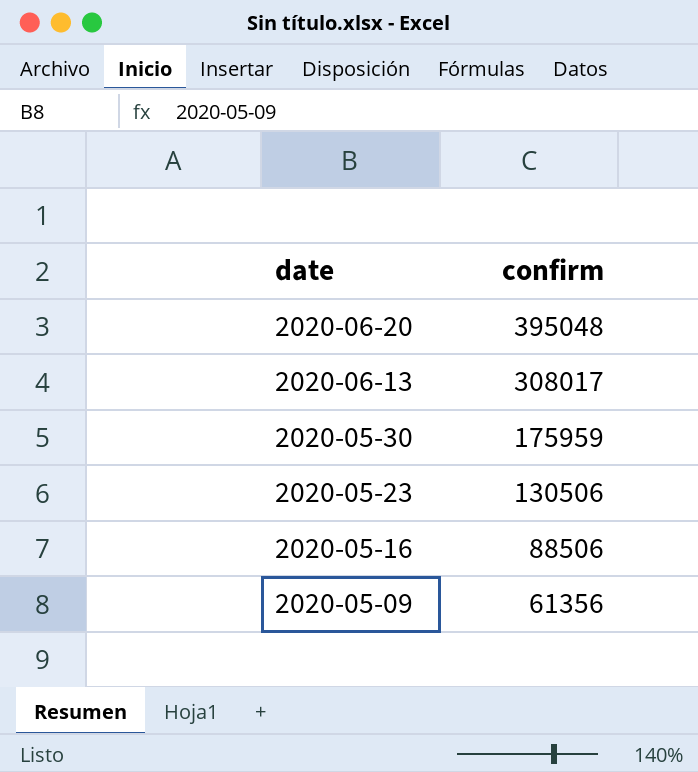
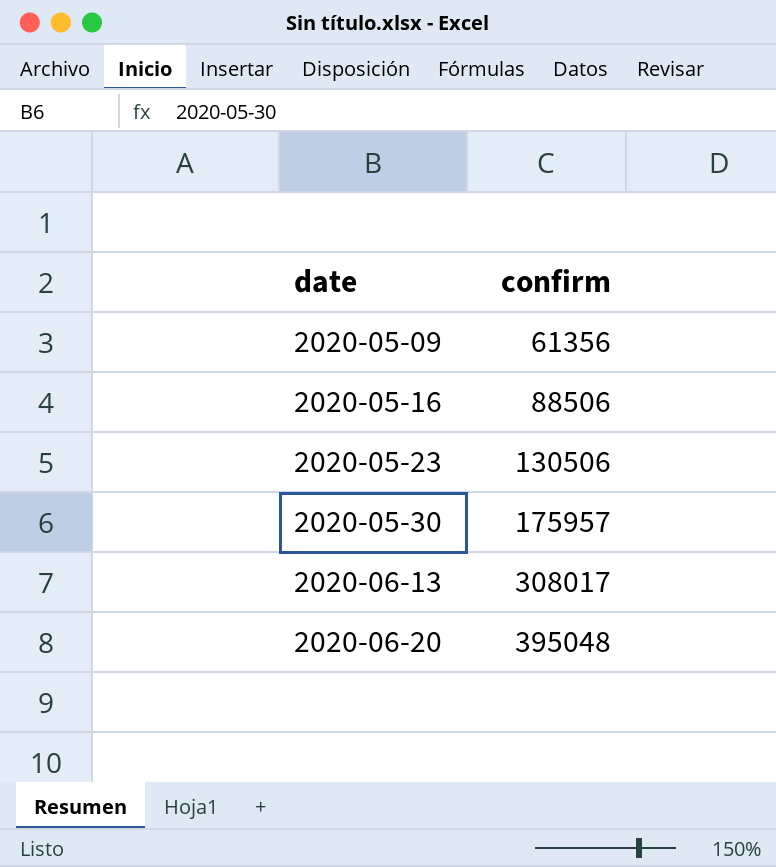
row order: date descending -> date ascending
2020-05-30 | confirm: 175959 -> 175957

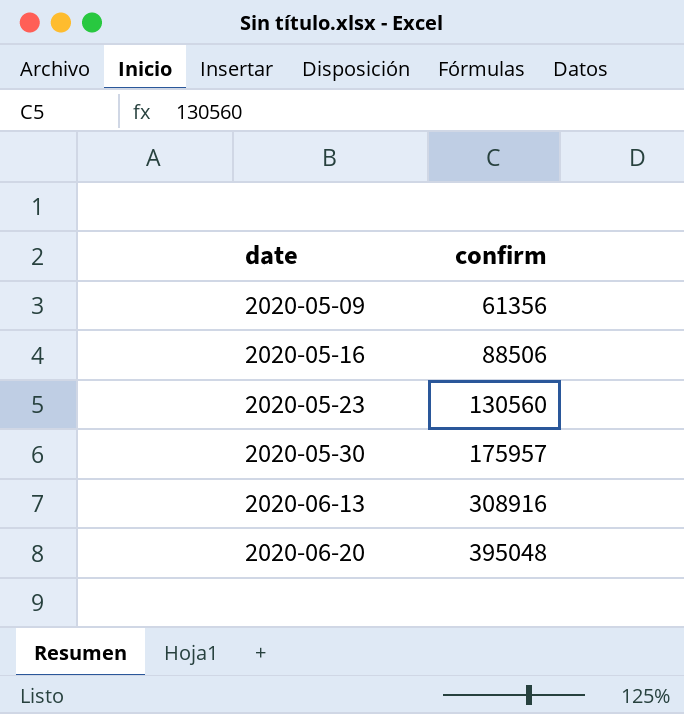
2020-05-23 | confirm: 130506 -> 130560
2020-06-13 | confirm: 308017 -> 308916

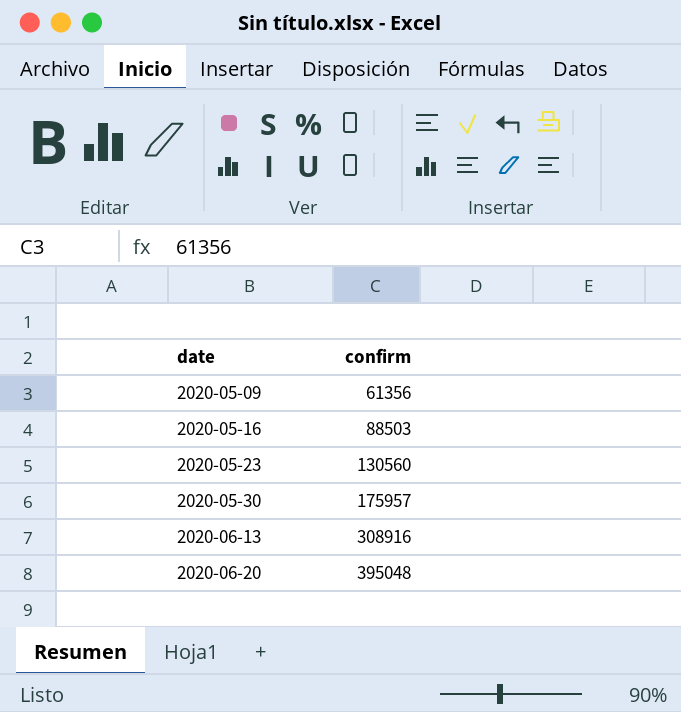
2020-05-16 | confirm: 88506 -> 88503

